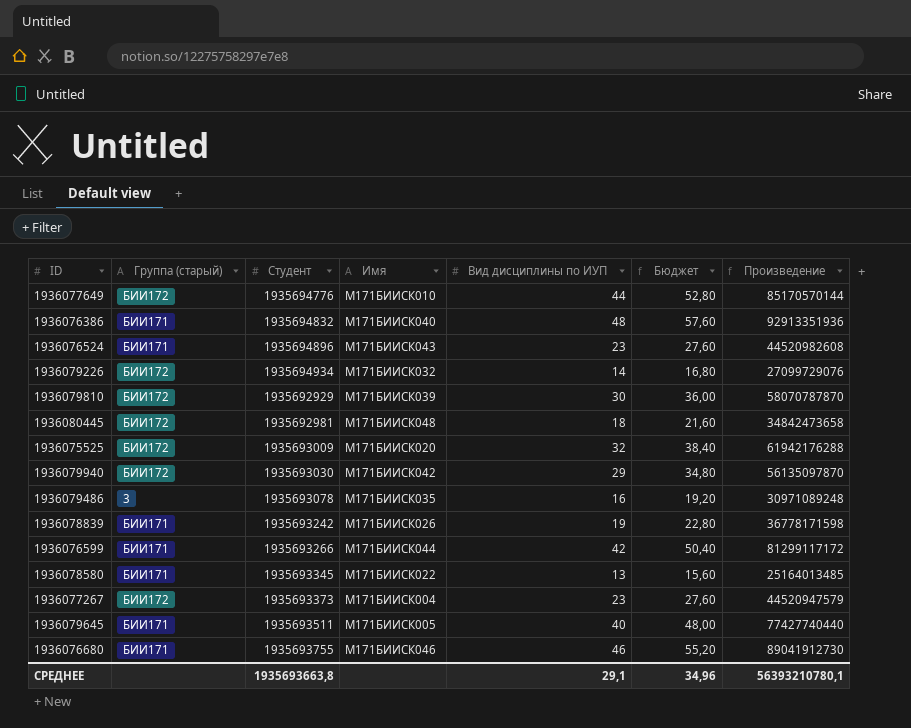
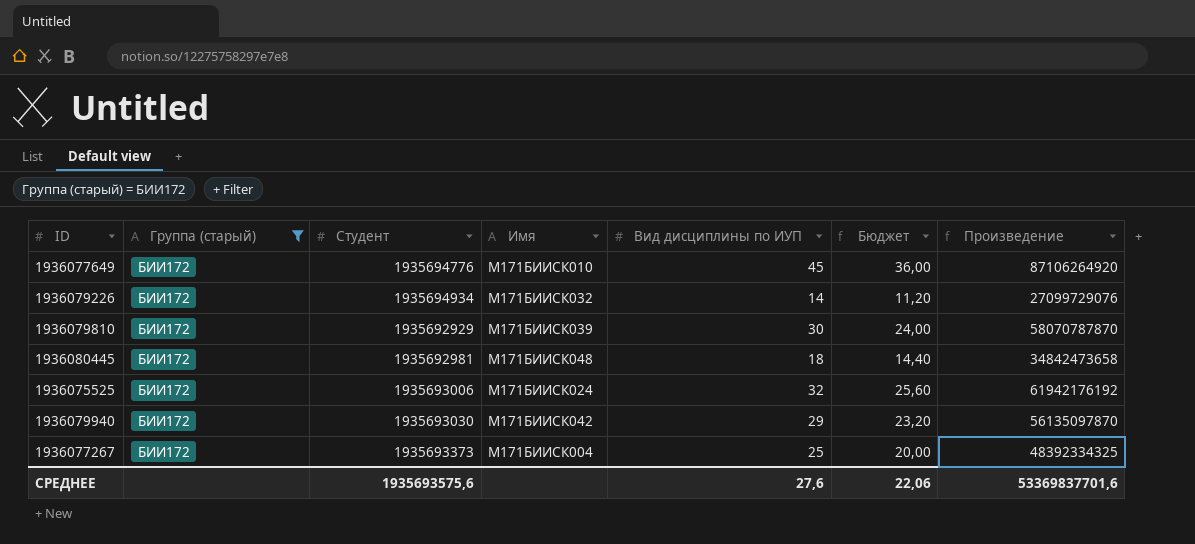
filter: none -> Группа (старый) = БИИ172
column Бюджет | formula: [Вид дисциплины по ИУП] * 1,2 -> [Вид дисциплины по ИУП] * 0,8
1936077649 | Вид дисциплины по ИУП: 44 -> 45
1936077649 | Произведение: 85170570144 -> 87106264920
1936075525 | Студент: 1935693009 -> 1935693006
1936075525 | Имя: М171БИИСК020 -> М171БИИСК024
1936075525 | Произведение: 61942176288 -> 61942176192
1936077267 | Вид дисциплины по ИУП: 23 -> 25
1936077267 | Произведение: 44520947579 -> 48392334325
СРЕДНЕЕ | Студент: 1935693663,8 -> 1935693575,6
СРЕДНЕЕ | Вид дисциплины по ИУП: 29,1 -> 27,6
СРЕДНЕЕ | Бюджет: 34,96 -> 22,06
СРЕДНЕЕ | Произведение: 56393210780,1 -> 53369837701,6

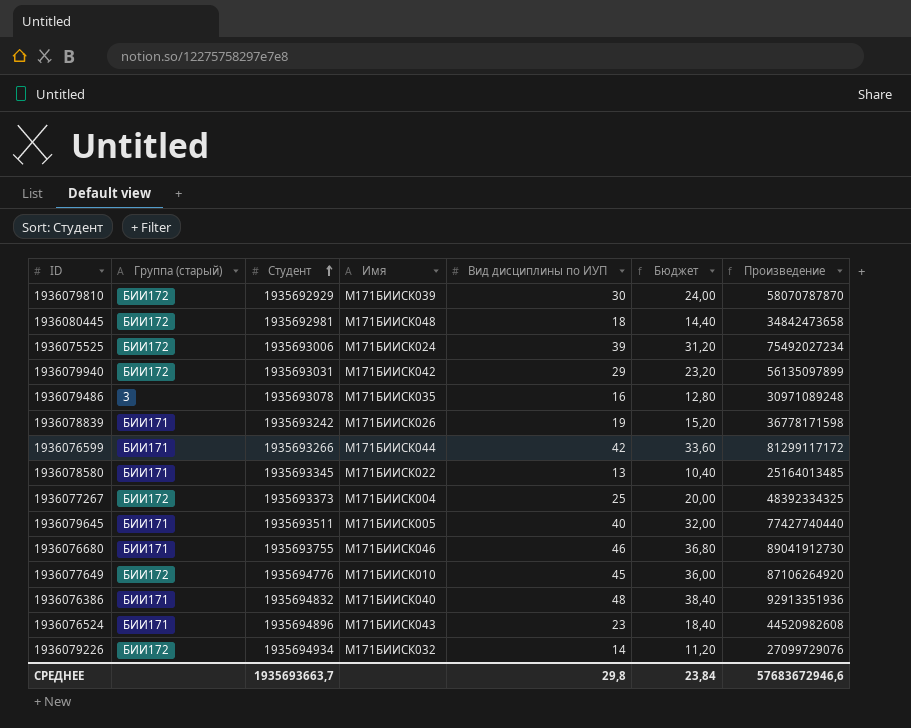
filter: Группа (старый) = БИИ172 -> none
row order: none -> Студент ascending
1936075525 | Вид дисциплины по ИУП: 32 -> 39
1936075525 | Бюджет: 25,60 -> 31,20
1936075525 | Произведение: 61942176192 -> 75492027234
1936079940 | Студент: 1935693030 -> 1935693031
1936079940 | Произведение: 56135097870 -> 56135097899
СРЕДНЕЕ | Студент: 1935693575,6 -> 1935693663,7
СРЕДНЕЕ | Вид дисциплины по ИУП: 27,6 -> 29,8
СРЕДНЕЕ | Бюджет: 22,06 -> 23,84
СРЕДНЕЕ | Произведение: 53369837701,6 -> 57683672946,6

